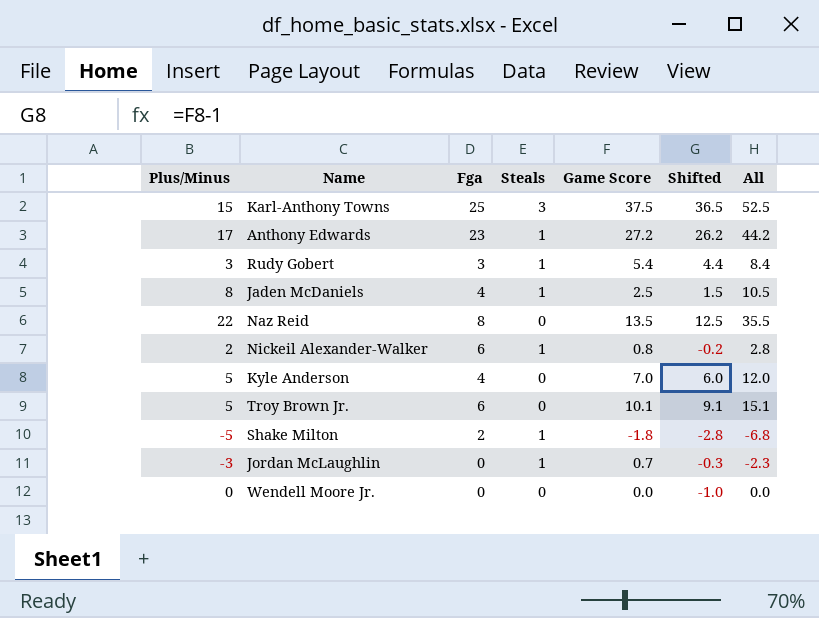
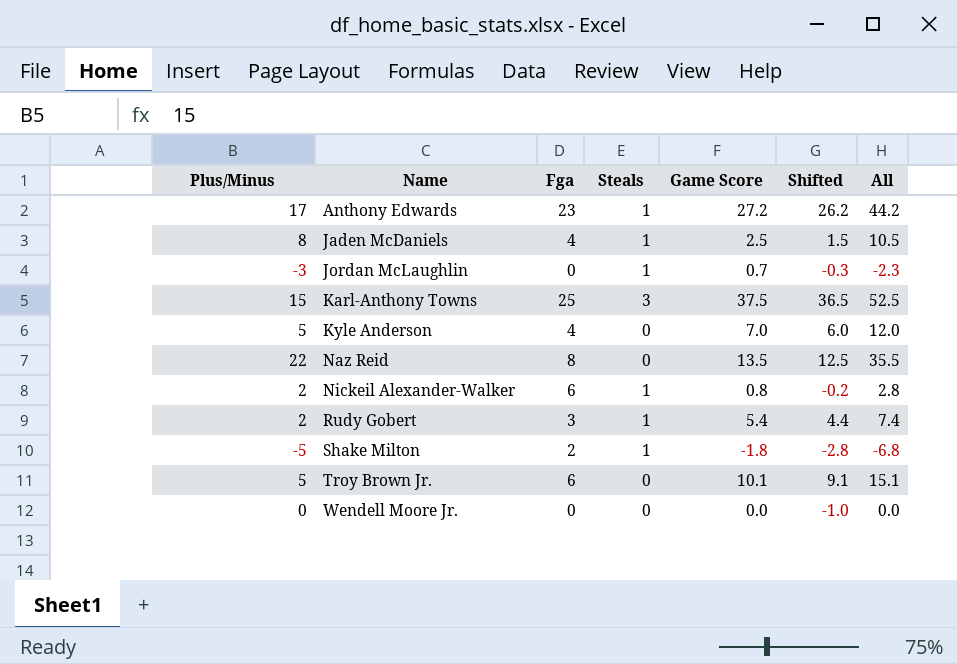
row order: none -> Name ascending
Rudy Gobert | Plus/Minus: 3 -> 2
Rudy Gobert | All: 8.4 -> 7.4

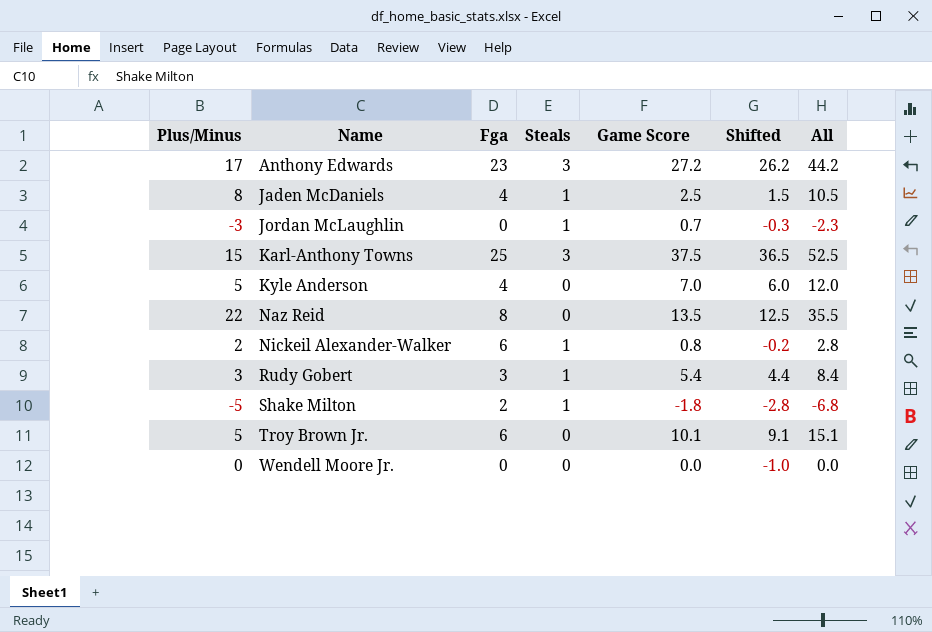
Anthony Edwards | Steals: 1 -> 3
Rudy Gobert | Plus/Minus: 2 -> 3
Rudy Gobert | All: 7.4 -> 8.4

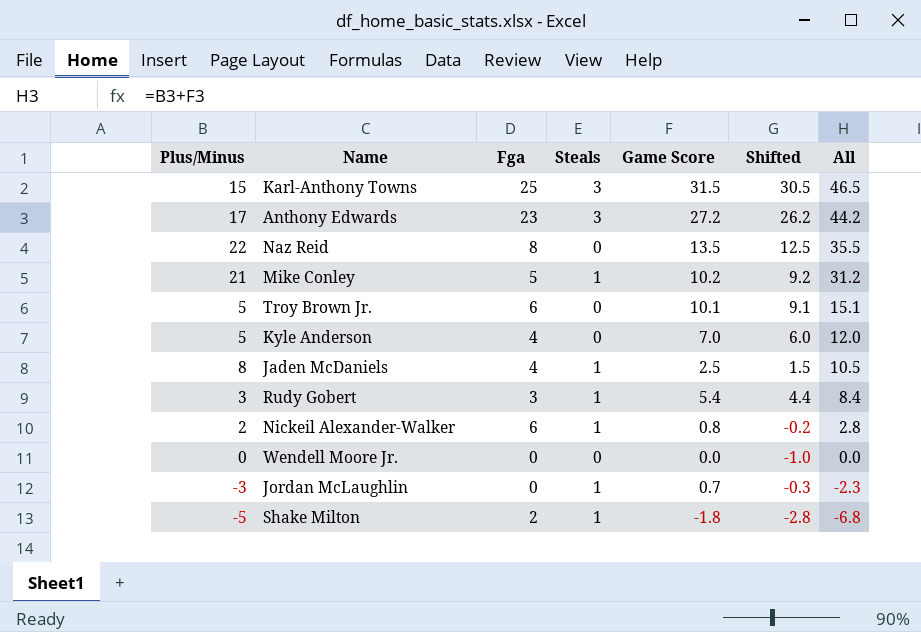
row order: Name ascending -> All descending
Karl-Anthony Towns | Game Score: 37.5 -> 31.5
Karl-Anthony Towns | Shifted: 36.5 -> 30.5
Karl-Anthony Towns | All: 52.5 -> 46.5
row Mike Conley: none -> 21 | 5 | 1 | 10.2 | 9.2 | 31.2

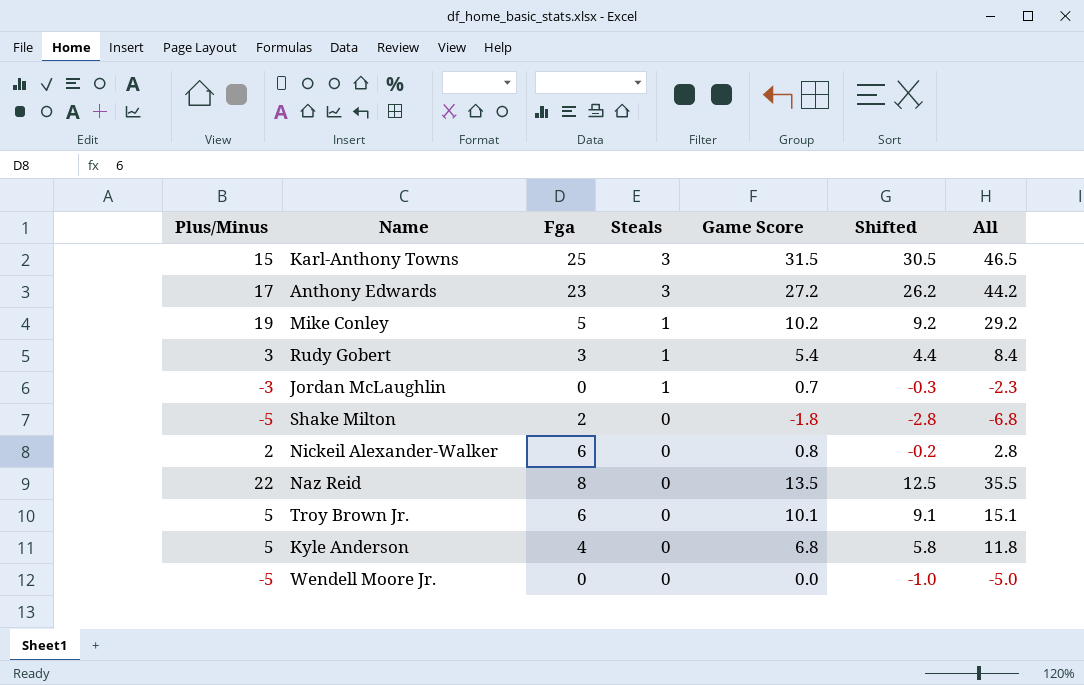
row order: All descending -> Steals descending
row Jaden McDaniels: 8 | 4 | 1 | 2.5 | 1.5 | 10.5 -> none
Mike Conley | Plus/Minus: 21 -> 19
Mike Conley | All: 31.2 -> 29.2
Shake Milton | Steals: 1 -> 0
Nickeil Alexander-Walker | Steals: 1 -> 0
Kyle Anderson | Game Score: 7.0 -> 6.8
Kyle Anderson | Shifted: 6.0 -> 5.8
Kyle Anderson | All: 12.0 -> 11.8
Wendell Moore Jr. | Plus/Minus: 0 -> -5
Wendell Moore Jr. | All: 0.0 -> -5.0

